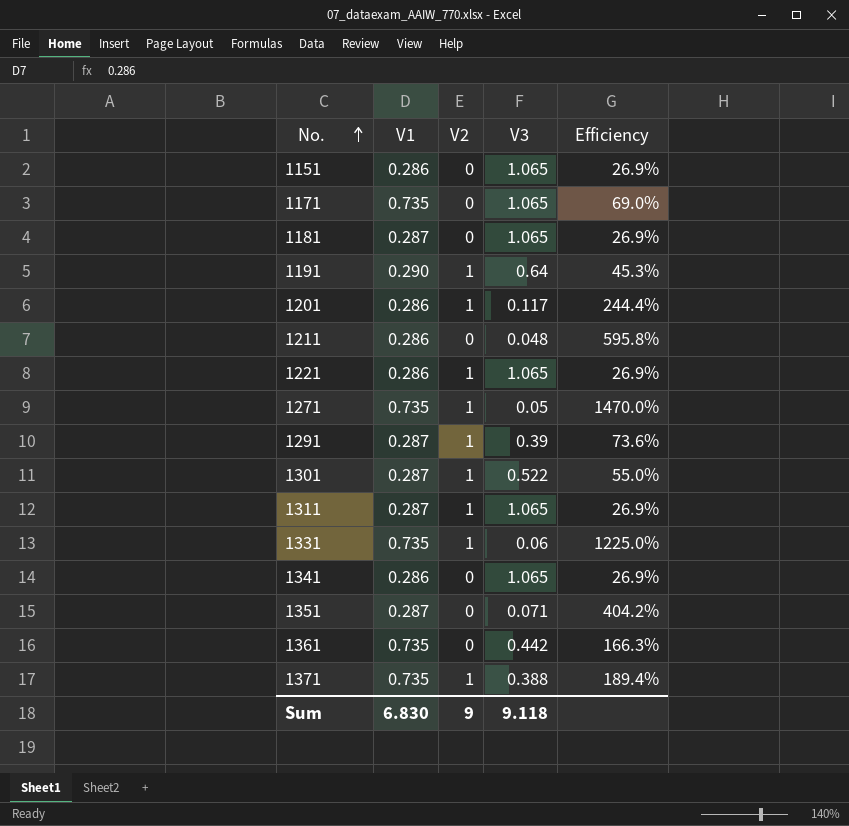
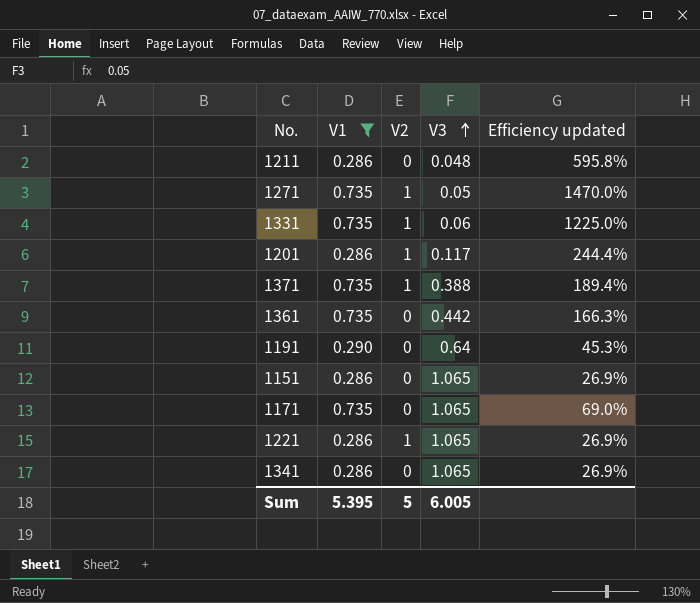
filter: none -> V1 != 0.287
row order: No. ascending -> V3 ascending
column name: Efficiency -> Efficiency updated
1191 | V2: 1 -> 0
Sum | V1: 6.830 -> 5.395
Sum | V2: 9 -> 5
Sum | V3: 9.118 -> 6.005

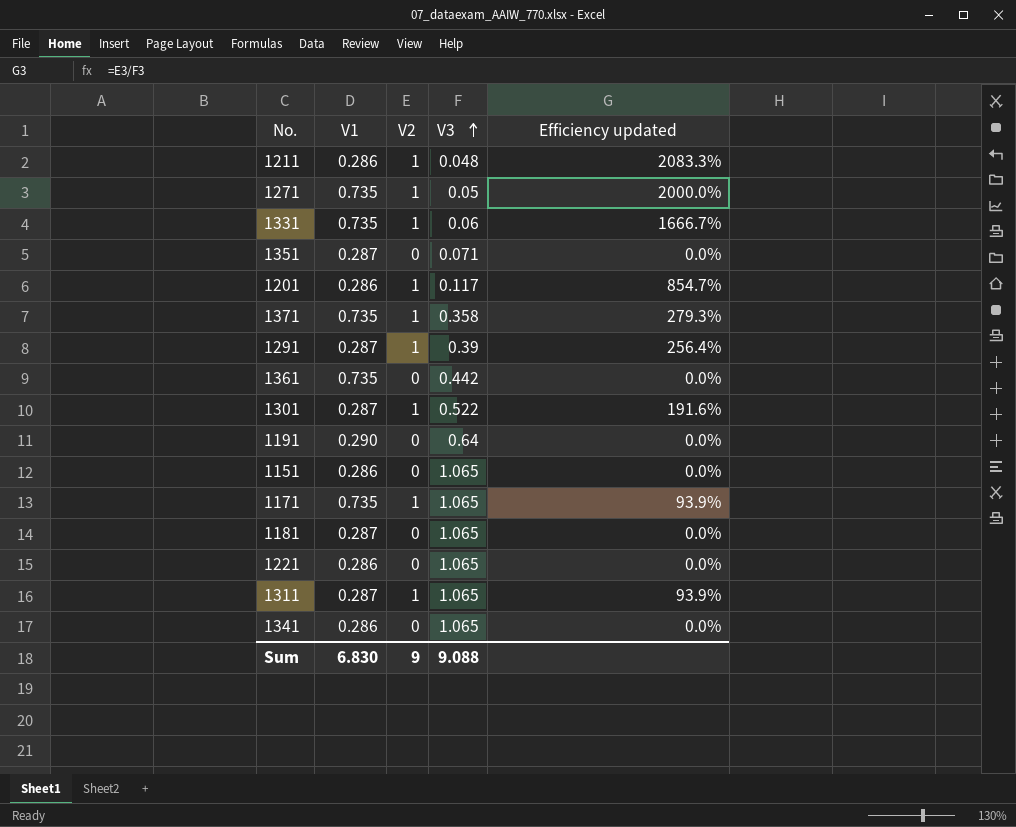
filter: V1 != 0.287 -> none
column Efficiency updated | formula: [V1] / [V3] -> [V2] / [V3]
1211 | V2: 0 -> 1
1371 | V3: 0.388 -> 0.358
1171 | V2: 0 -> 1
1221 | V2: 1 -> 0
Sum | V1: 5.395 -> 6.830
Sum | V2: 5 -> 9
Sum | V3: 6.005 -> 9.088

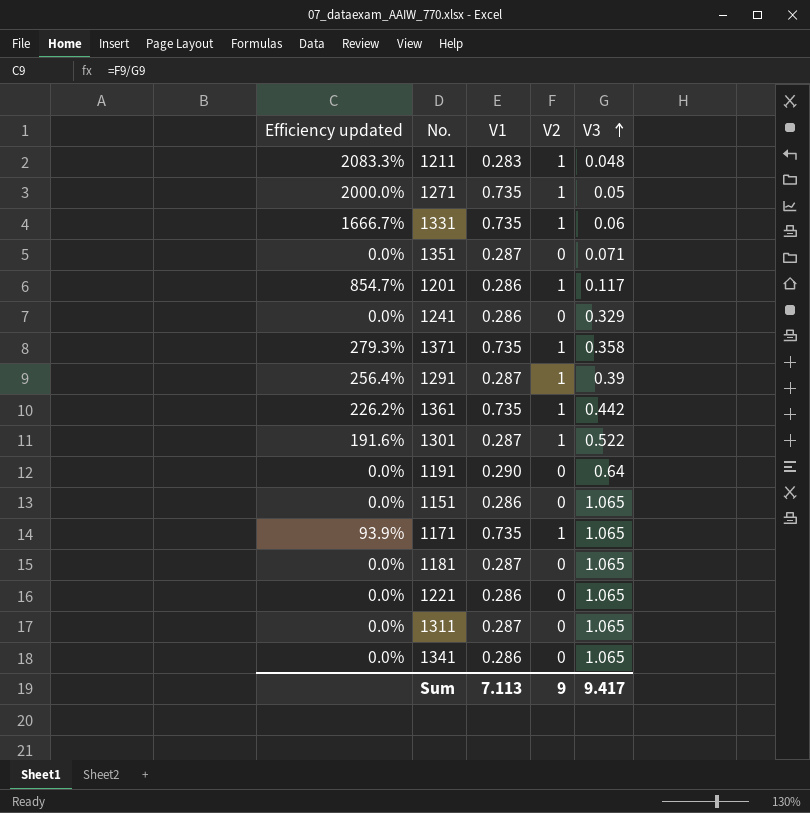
column Efficiency updated | position: 5 -> 1
1211 | V1: 0.286 -> 0.283
row 1241: none -> 0.0% | 0.286 | 0 | 0.329
1361 | Efficiency updated: 0.0% -> 226.2%
1361 | V2: 0 -> 1
1311 | Efficiency updated: 93.9% -> 0.0%
1311 | V2: 1 -> 0
Sum | V1: 6.830 -> 7.113
Sum | V3: 9.088 -> 9.417

